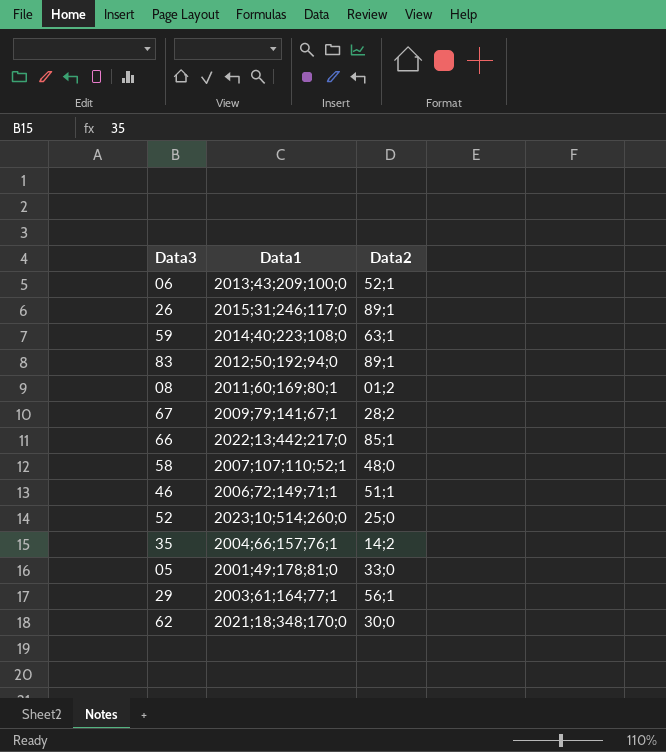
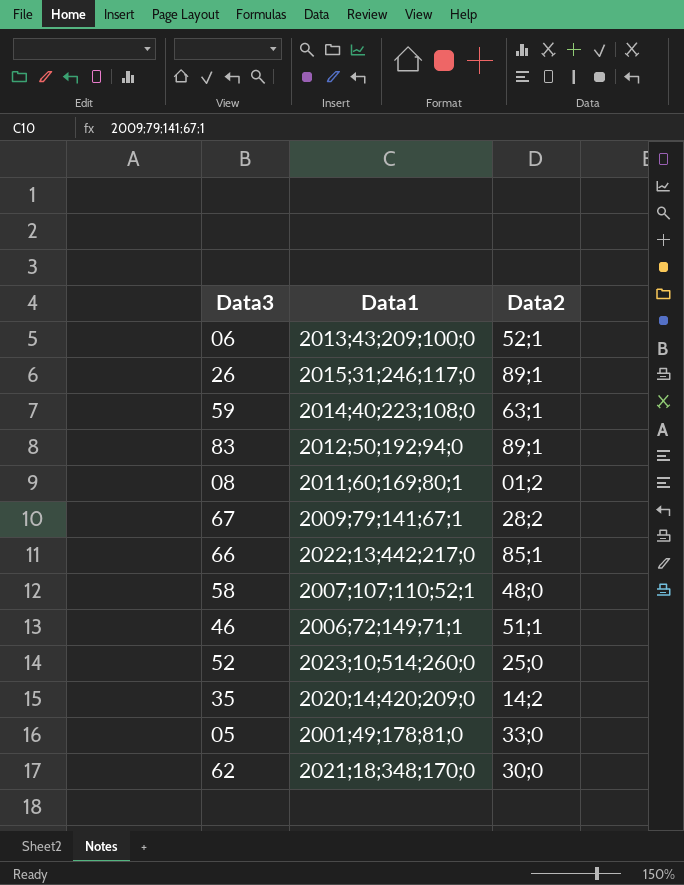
row 29: 2003;61;164;77;1 | 56;1 -> none
35 | Data1: 2004;66;157;76;1 -> 2020;14;420;209;0

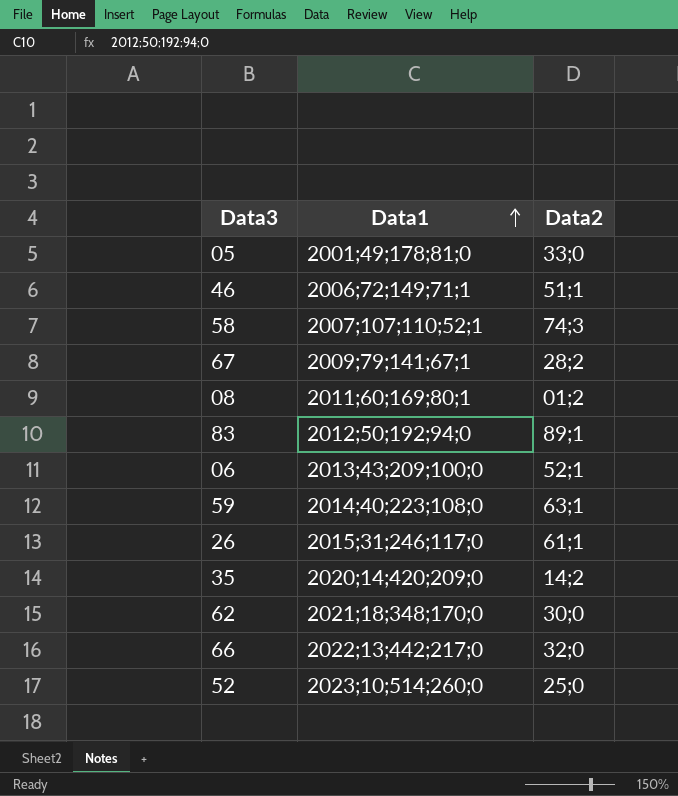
row order: none -> Data1 ascending
58 | Data2: 48;0 -> 74;3
26 | Data2: 89;1 -> 61;1
66 | Data2: 85;1 -> 32;0

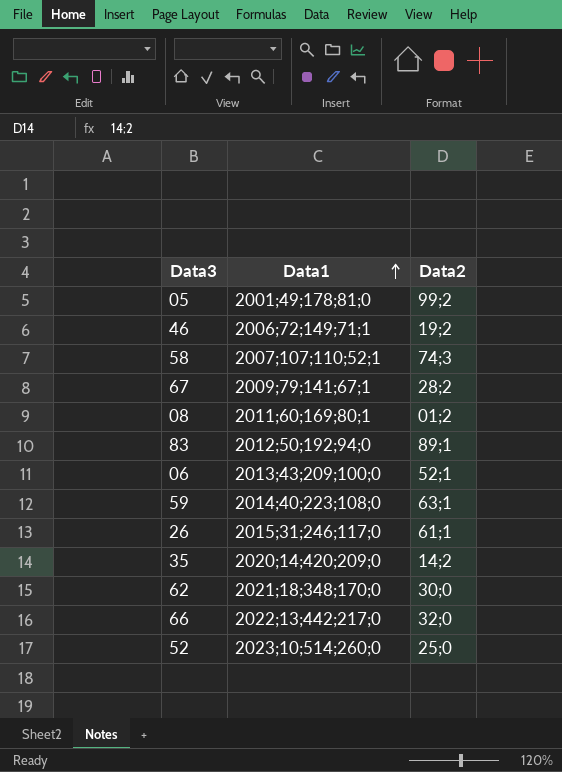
05 | Data2: 33;0 -> 99;2
46 | Data2: 51;1 -> 19;2

